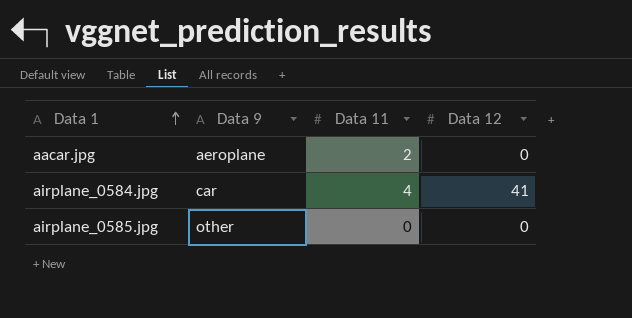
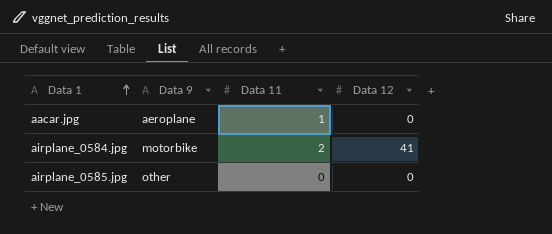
aacar.jpg | Data 11: 2 -> 1
airplane_0584.jpg | Data 9: car -> motorbike
airplane_0584.jpg | Data 11: 4 -> 2

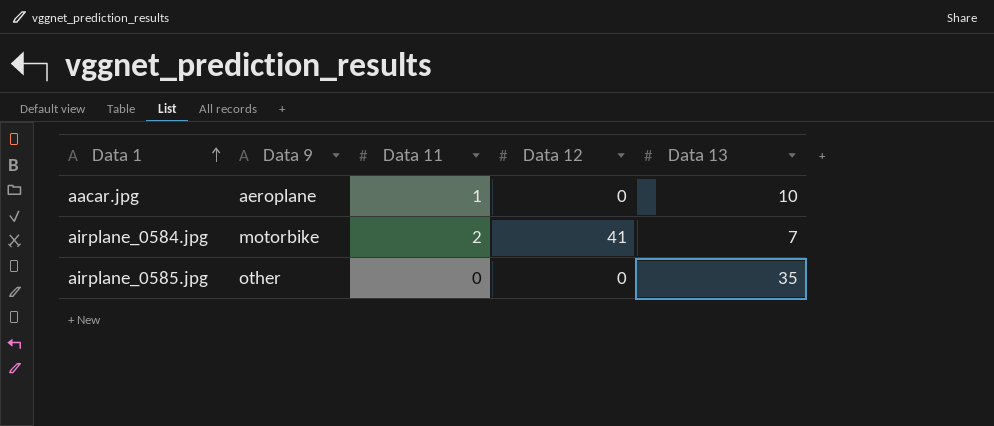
column Data 13 | position: none -> 5

